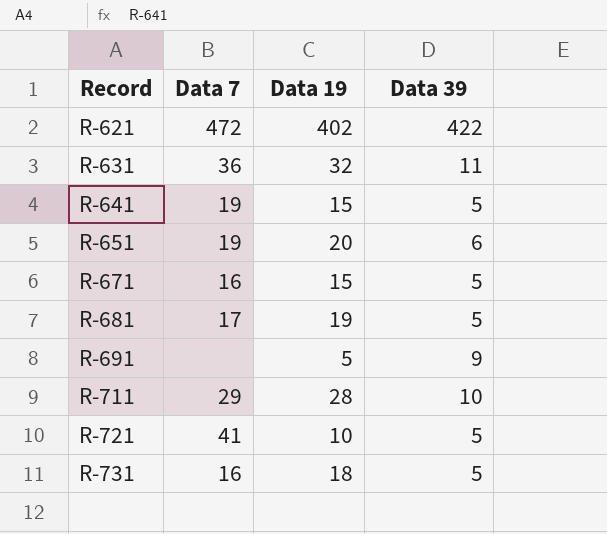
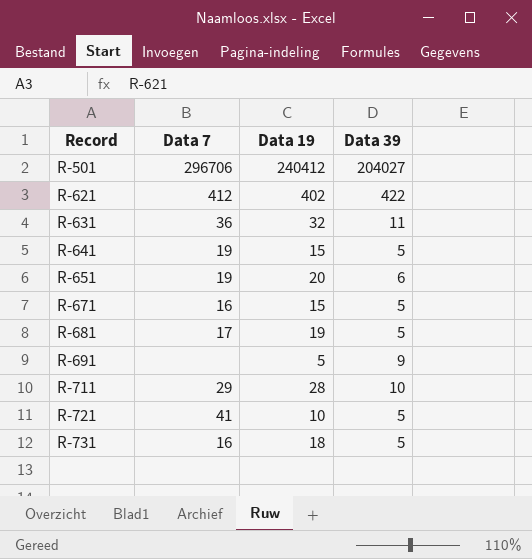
row R-501: none -> 296706 | 240412 | 204027
R-621 | Data 7: 472 -> 412

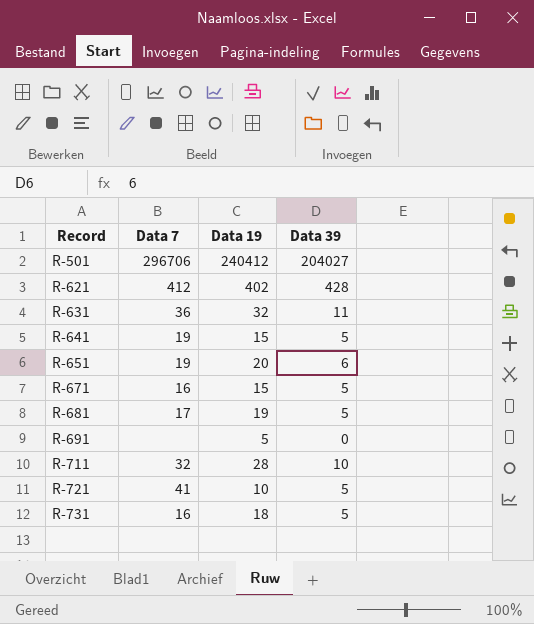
R-621 | Data 39: 422 -> 428
R-691 | Data 39: 9 -> 0
R-711 | Data 7: 29 -> 32

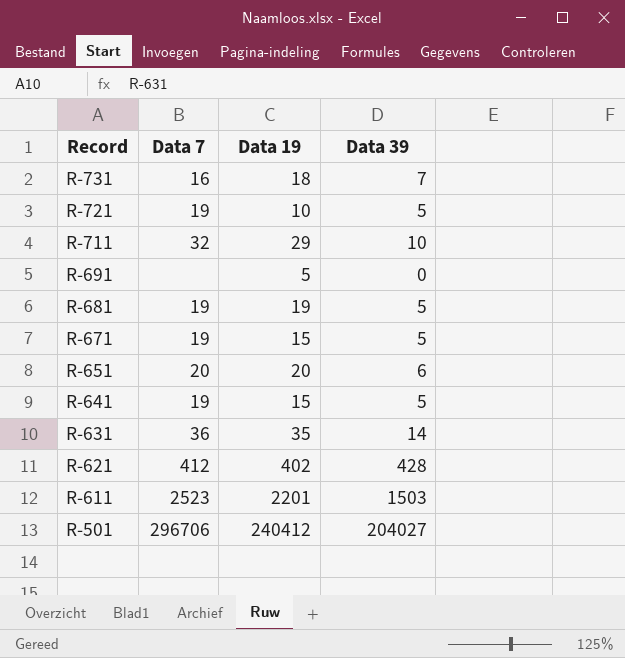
row order: Record ascending -> Record descending
R-731 | Data 39: 5 -> 7
R-721 | Data 7: 41 -> 19
R-711 | Data 19: 28 -> 29
R-681 | Data 7: 17 -> 19
R-671 | Data 7: 16 -> 19
R-651 | Data 7: 19 -> 20
R-631 | Data 19: 32 -> 35
R-631 | Data 39: 11 -> 14
row R-611: none -> 2523 | 2201 | 1503

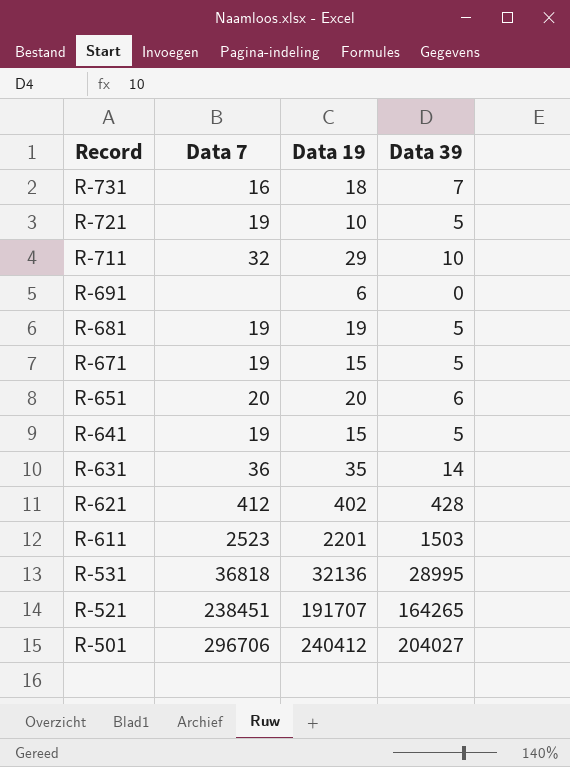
R-691 | Data 19: 5 -> 6
row R-531: none -> 36818 | 32136 | 28995
row R-521: none -> 238451 | 191707 | 164265

